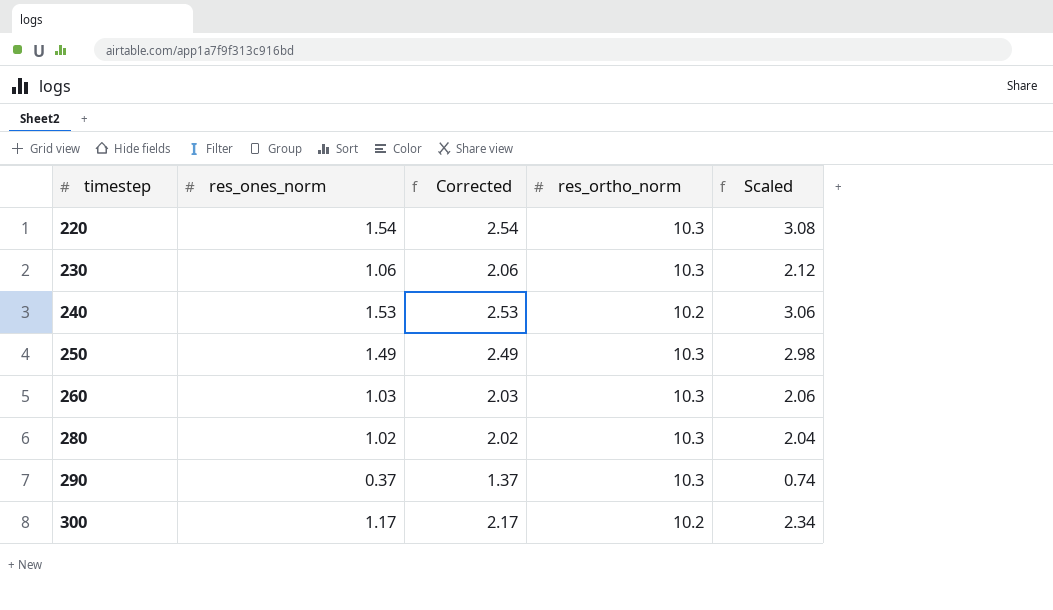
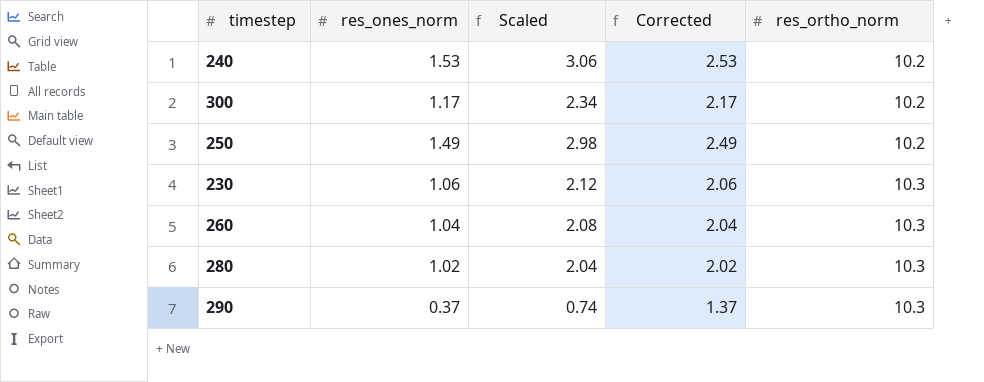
row order: timestep ascending -> res_ortho_norm ascending
column Scaled | position: 5 -> 3
row 220: 1.54 | 2.54 | 10.3 | 3.08 -> none
250 | res_ortho_norm: 10.3 -> 10.2
260 | res_ones_norm: 1.03 -> 1.04
260 | Scaled: 2.06 -> 2.08
260 | Corrected: 2.03 -> 2.04

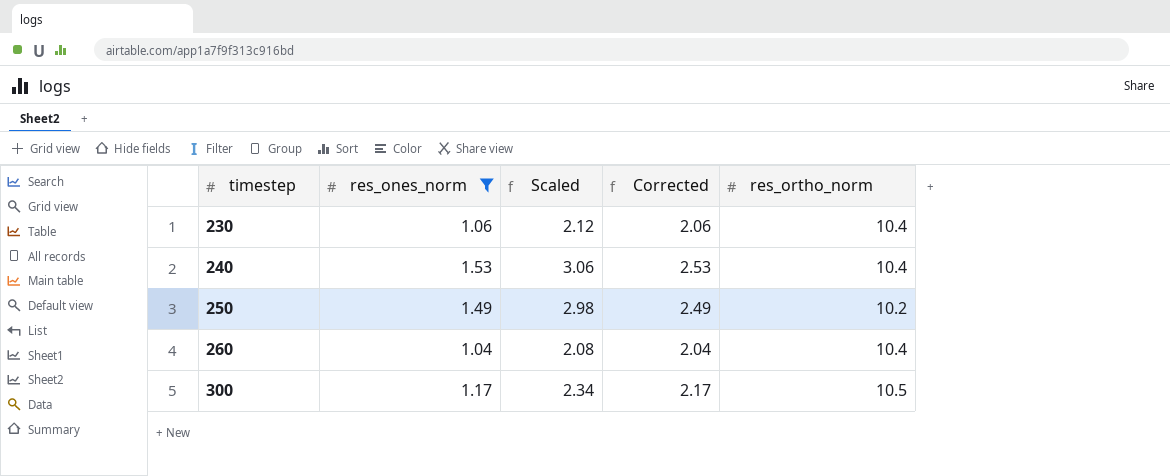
filter: none -> res_ones_norm >= 1.04
row order: res_ortho_norm ascending -> timestep ascending
230 | res_ortho_norm: 10.3 -> 10.4
240 | res_ortho_norm: 10.2 -> 10.4
260 | res_ortho_norm: 10.3 -> 10.4
300 | res_ortho_norm: 10.2 -> 10.5

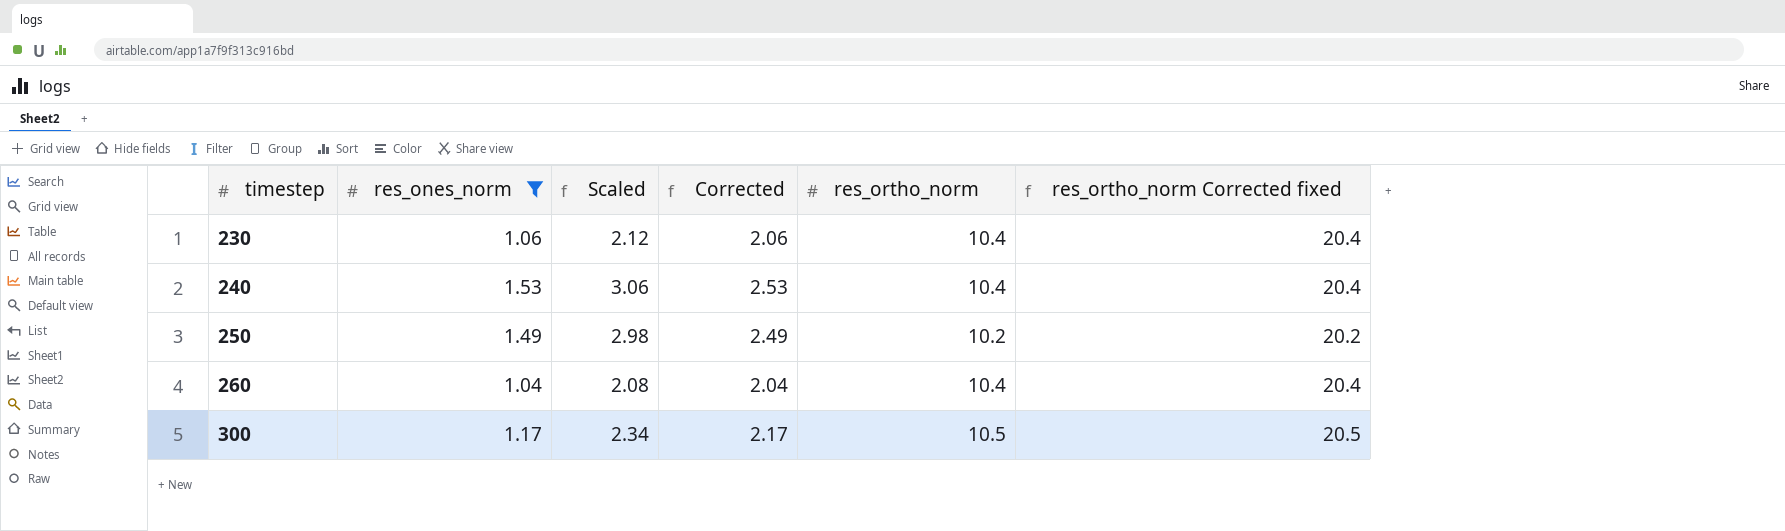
column res_ortho_norm Corrected fixed | formula: none -> [res_ortho_norm] + 10

